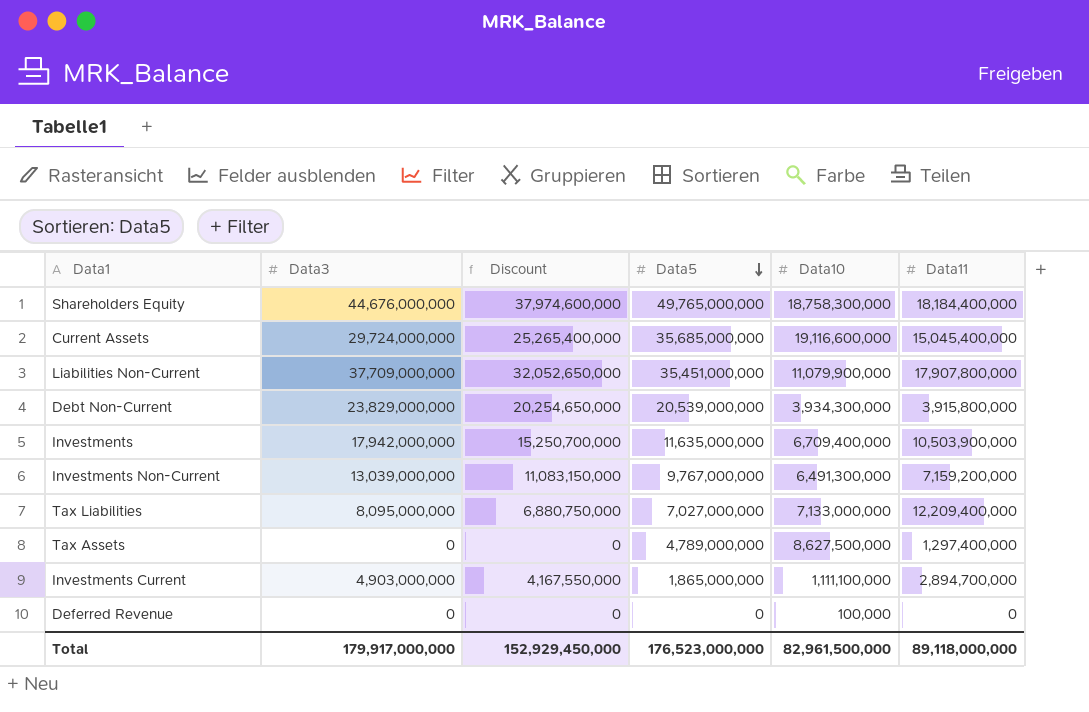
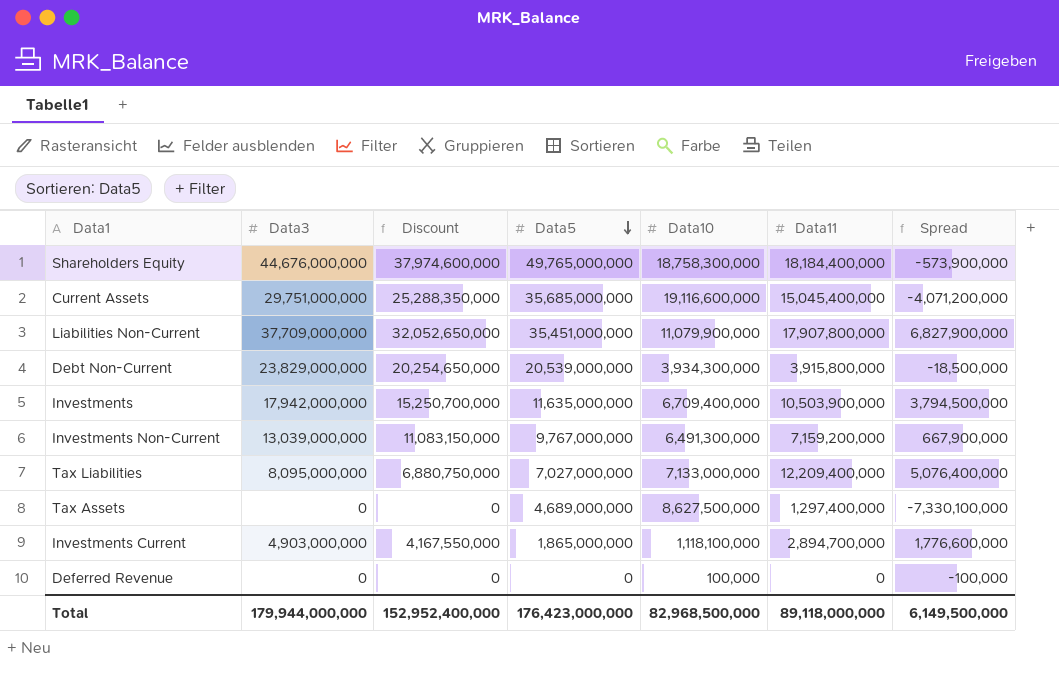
column Spread | formula: none -> [Data11] - [Data10]
Current Assets | Data3: 29,724,000,000 -> 29,751,000,000
Current Assets | Discount: 25,265,400,000 -> 25,288,350,000
Tax Assets | Data5: 4,789,000,000 -> 4,689,000,000
Investments Current | Data10: 1,111,100,000 -> 1,118,100,000
Total | Data3: 179,917,000,000 -> 179,944,000,000
Total | Discount: 152,929,450,000 -> 152,952,400,000
Total | Data5: 176,523,000,000 -> 176,423,000,000
Total | Data10: 82,961,500,000 -> 82,968,500,000

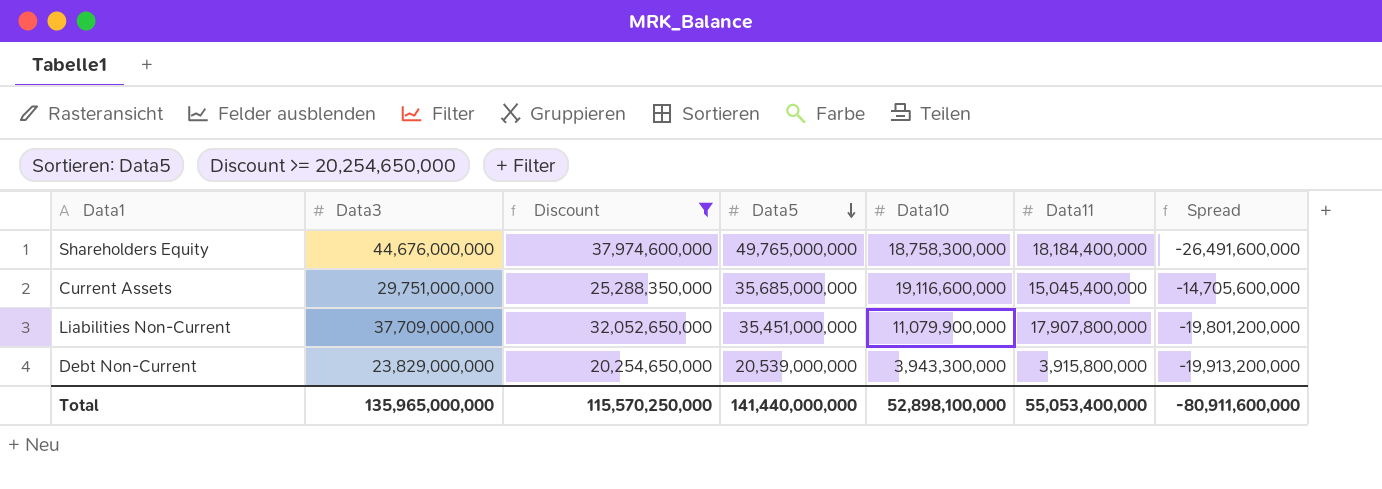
filter: none -> Discount >= 20,254,650,000
column Spread | formula: [Data11] - [Data10] -> [Data11] - [Data3]
Debt Non-Current | Data10: 3,934,300,000 -> 3,943,300,000
Total | Data3: 179,944,000,000 -> 135,965,000,000
Total | Discount: 152,952,400,000 -> 115,570,250,000
Total | Data5: 176,423,000,000 -> 141,440,000,000
Total | Data10: 82,968,500,000 -> 52,898,100,000
Total | Data11: 89,118,000,000 -> 55,053,400,000
Total | Spread: 6,149,500,000 -> -80,911,600,000

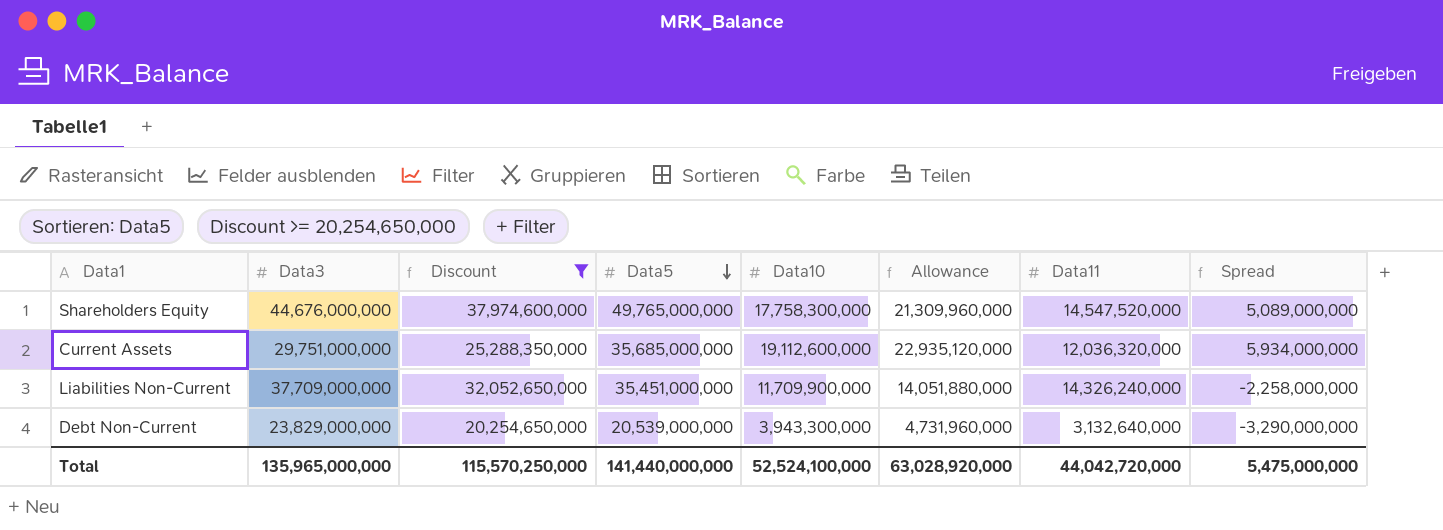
column Allowance | formula: none -> [Data10] * 1.2
column Spread | formula: [Data11] - [Data3] -> [Data5] - [Data3]
Shareholders Equity | Data10: 18,758,300,000 -> 17,758,300,000
Shareholders Equity | Data11: 18,184,400,000 -> 14,547,520,000
Current Assets | Data10: 19,116,600,000 -> 19,112,600,000
Current Assets | Data11: 15,045,400,000 -> 12,036,320,000
Liabilities Non-Current | Data10: 11,079,900,000 -> 11,709,900,000
Liabilities Non-Current | Data11: 17,907,800,000 -> 14,326,240,000
Debt Non-Current | Data11: 3,915,800,000 -> 3,132,640,000
Total | Data10: 52,898,100,000 -> 52,524,100,000
Total | Data11: 55,053,400,000 -> 44,042,720,000
Total | Spread: -80,911,600,000 -> 5,475,000,000

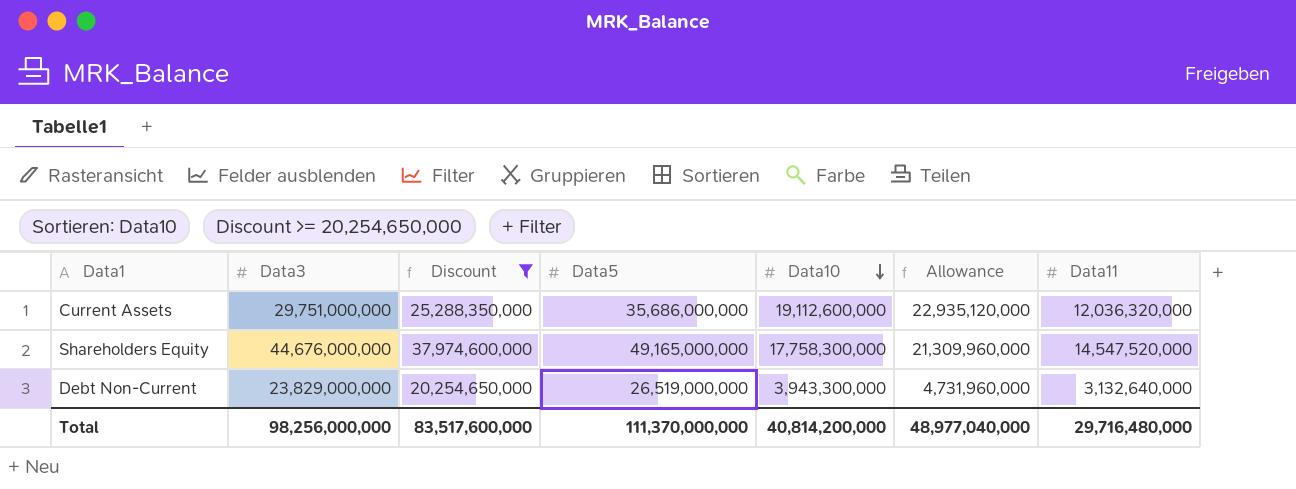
row order: Data5 descending -> Data10 descending
column Spread | formula: [Data5] - [Data3] -> none
row Liabilities Non-Current: 37,709,000,000 | 32,052,650,000 | 35,451,000,000 | 11,709,900,000 | 14,051,880,000 | 14,326,240,000 | -2,258,000,000 -> none
Current Assets | Data5: 35,685,000,000 -> 35,686,000,000
Shareholders Equity | Data5: 49,765,000,000 -> 49,165,000,000
Debt Non-Current | Data5: 20,539,000,000 -> 26,519,000,000
Total | Data3: 135,965,000,000 -> 98,256,000,000
Total | Discount: 115,570,250,000 -> 83,517,600,000
Total | Data5: 141,440,000,000 -> 111,370,000,000
Total | Data10: 52,524,100,000 -> 40,814,200,000
Total | Allowance: 63,028,920,000 -> 48,977,040,000
Total | Data11: 44,042,720,000 -> 29,716,480,000

